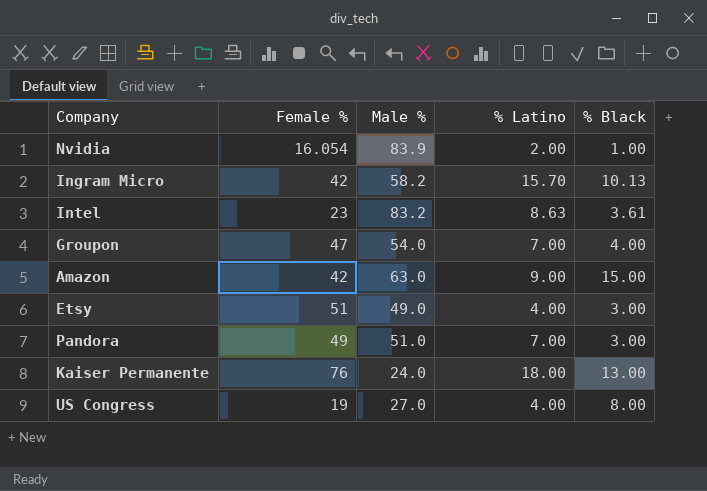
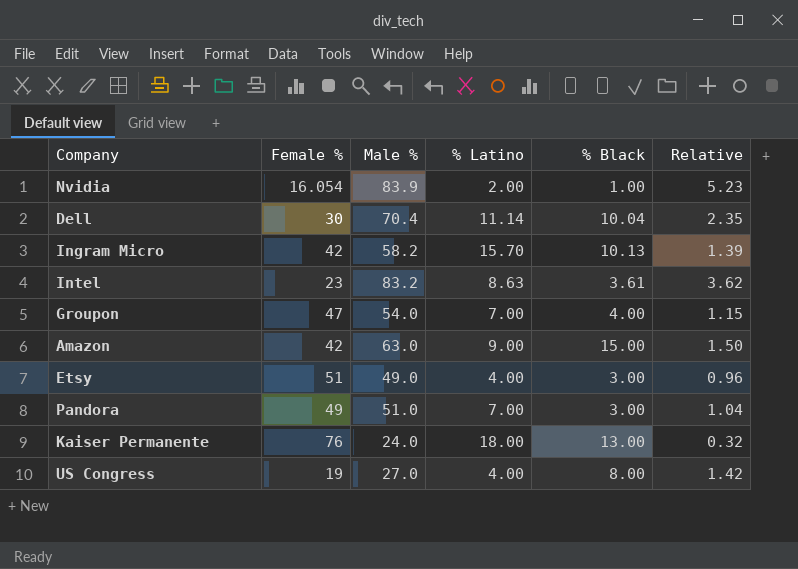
column Relative | formula: none -> [Male %] / [Female %]
row Dell: none -> 30 | 70.4 | 11.14 | 10.04 | 2.35

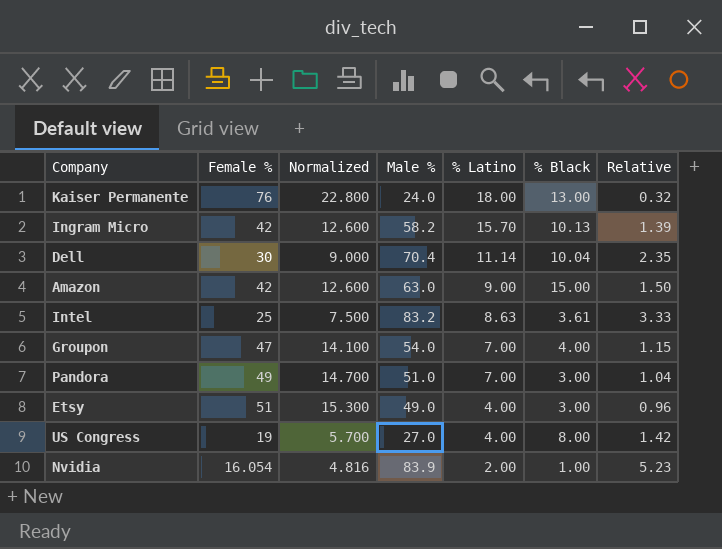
row order: none -> % Latino descending
column Normalized | formula: none -> [Female %] * 0.3
Intel | Female %: 23 -> 25
Intel | Relative: 3.62 -> 3.33

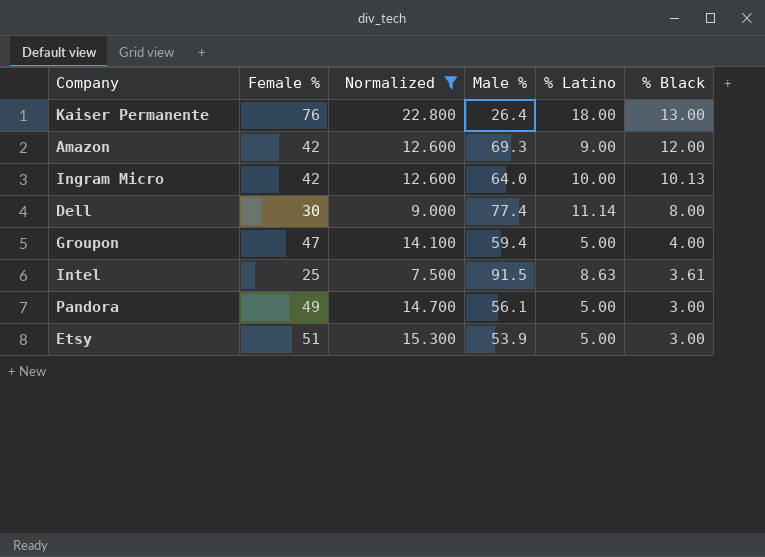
filter: none -> Normalized >= 7.500
row order: % Latino descending -> % Black descending
column Relative | formula: [Male %] / [Female %] -> none
Kaiser Permanente | Male %: 24.0 -> 26.4
Amazon | Male %: 63.0 -> 69.3
Amazon | % Black: 15.00 -> 12.00
Ingram Micro | Male %: 58.2 -> 64.0
Ingram Micro | % Latino: 15.70 -> 10.00
Dell | Male %: 70.4 -> 77.4
Dell | % Black: 10.04 -> 8.00
Groupon | Male %: 54.0 -> 59.4
Groupon | % Latino: 7.00 -> 5.00
Intel | Male %: 83.2 -> 91.5
Pandora | Male %: 51.0 -> 56.1
Pandora | % Latino: 7.00 -> 5.00
Etsy | Male %: 49.0 -> 53.9
Etsy | % Latino: 4.00 -> 5.00

